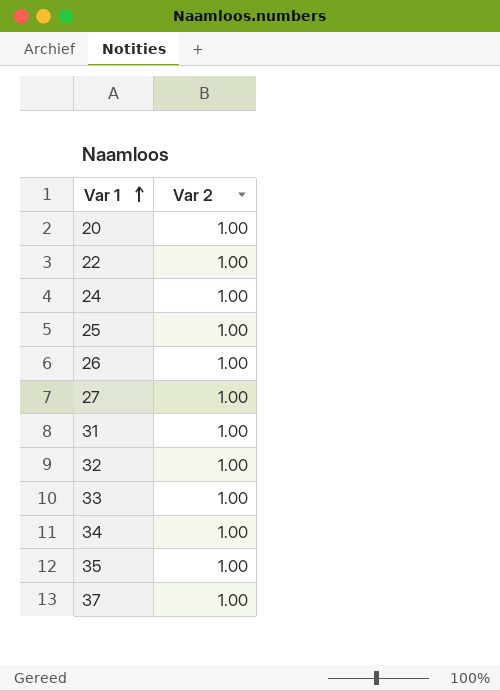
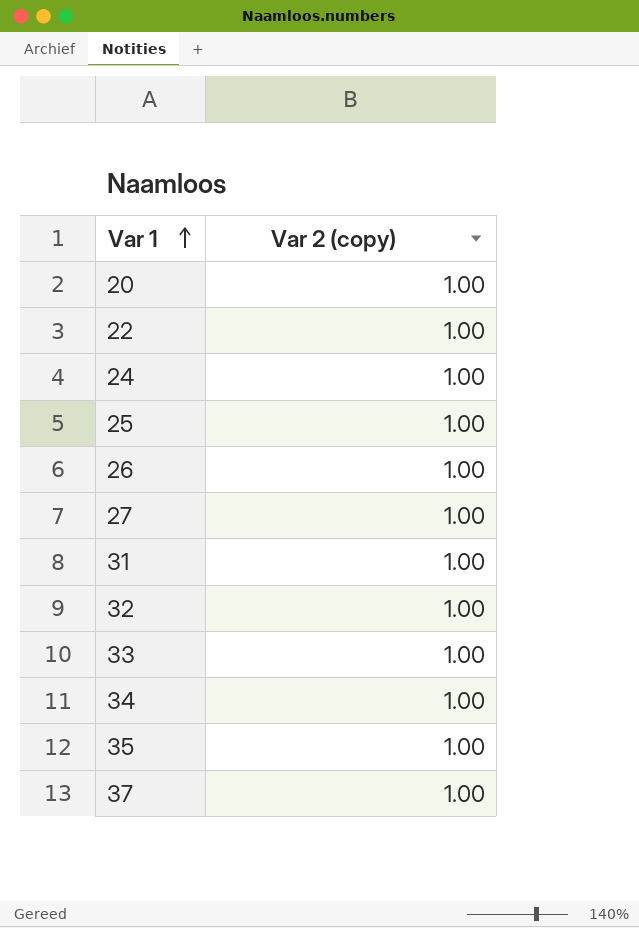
column name: Var 2 -> Var 2 (copy)

